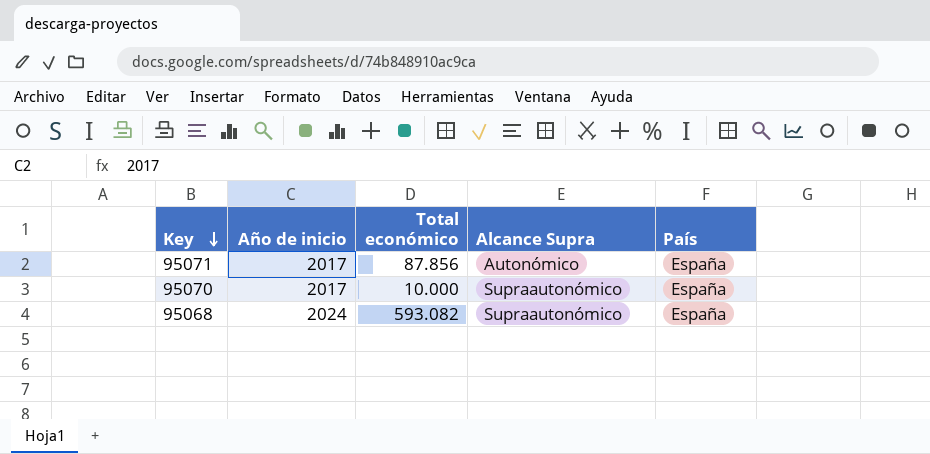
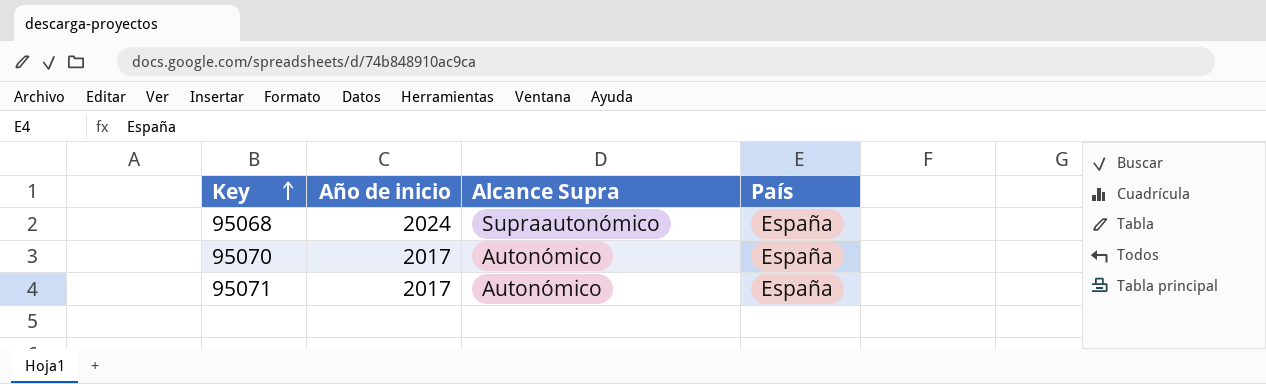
row order: Key descending -> Key ascending
column Total económico | position: 3 -> none
95070 | Alcance Supra: Supraautonómico -> Autonómico

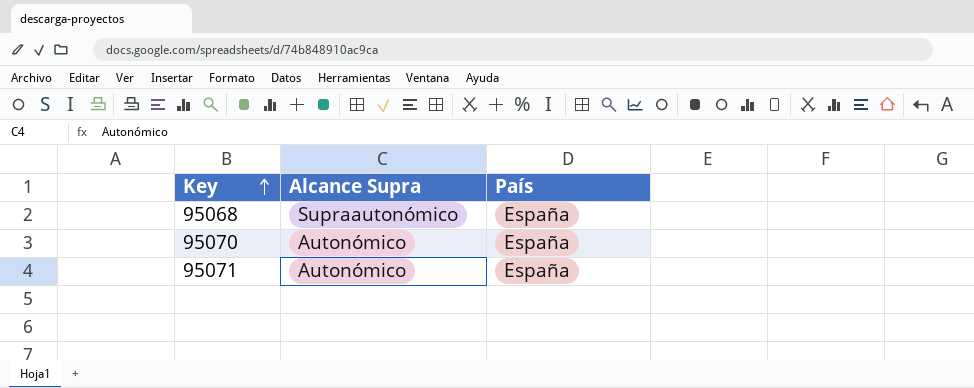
column Año de inicio | position: 2 -> none

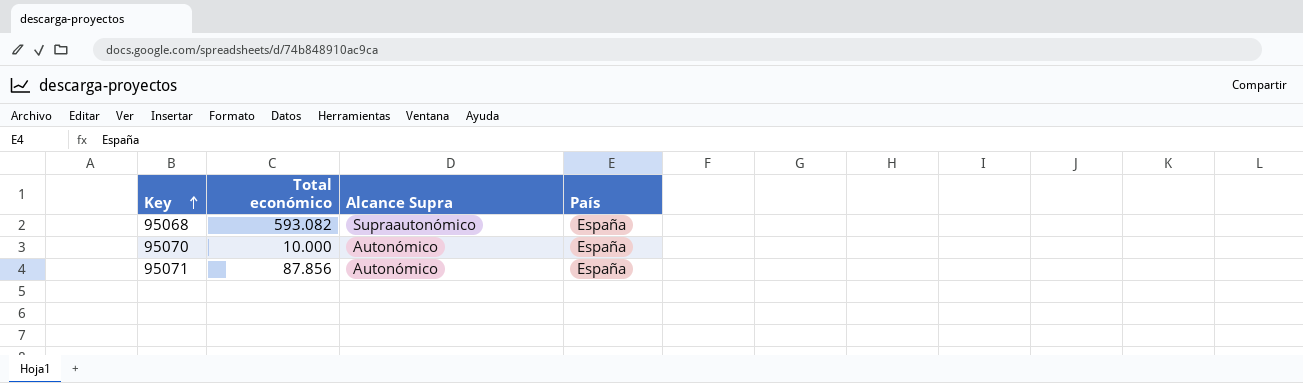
column Total económico | position: none -> 2

